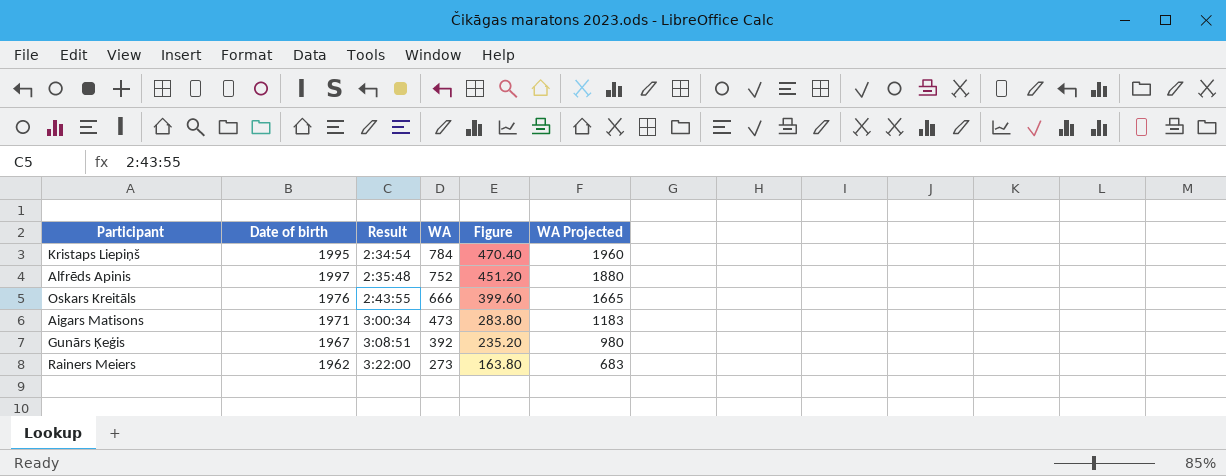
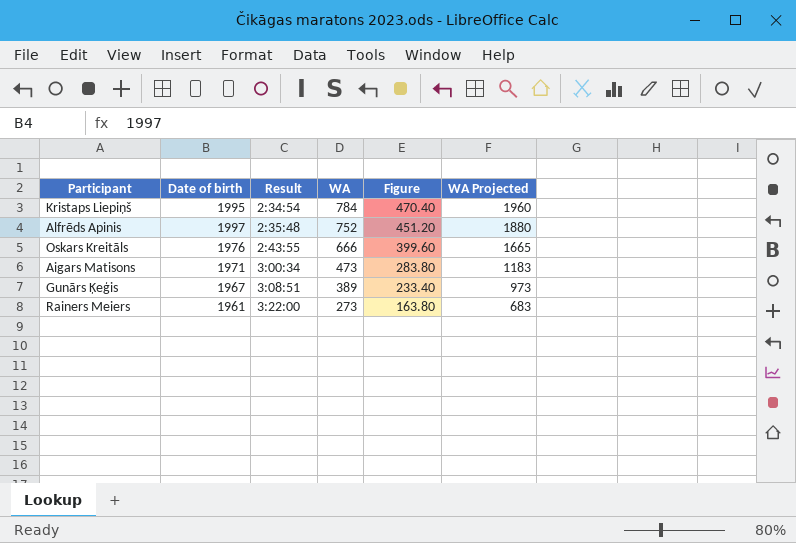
Gunārs Ķeģis | WA: 392 -> 389
Gunārs Ķeģis | Figure: 235.20 -> 233.40
Gunārs Ķeģis | WA Projected: 980 -> 973
Rainers Meiers | Date of birth: 1962 -> 1961

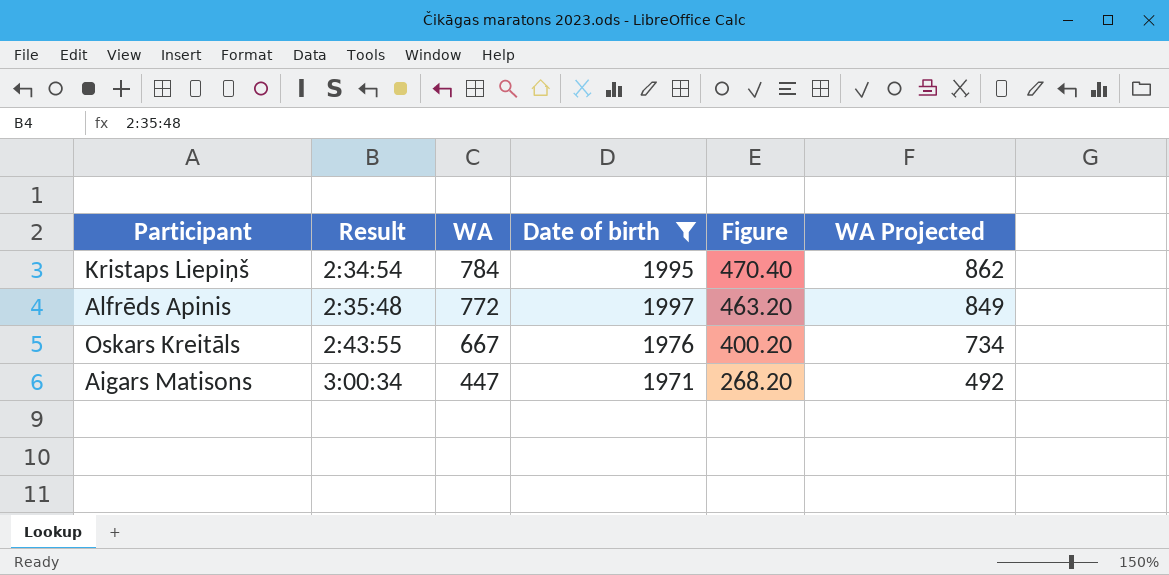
filter: none -> Date of birth >= 1971
column Date of birth | position: 2 -> 4
column WA Projected | formula: [WA] * 2.5 -> [WA] * 1.1
Alfrēds Apinis | WA: 752 -> 772
Alfrēds Apinis | Figure: 451.20 -> 463.20
Oskars Kreitāls | WA: 666 -> 667
Oskars Kreitāls | Figure: 399.60 -> 400.20
Aigars Matisons | WA: 473 -> 447
Aigars Matisons | Figure: 283.80 -> 268.20

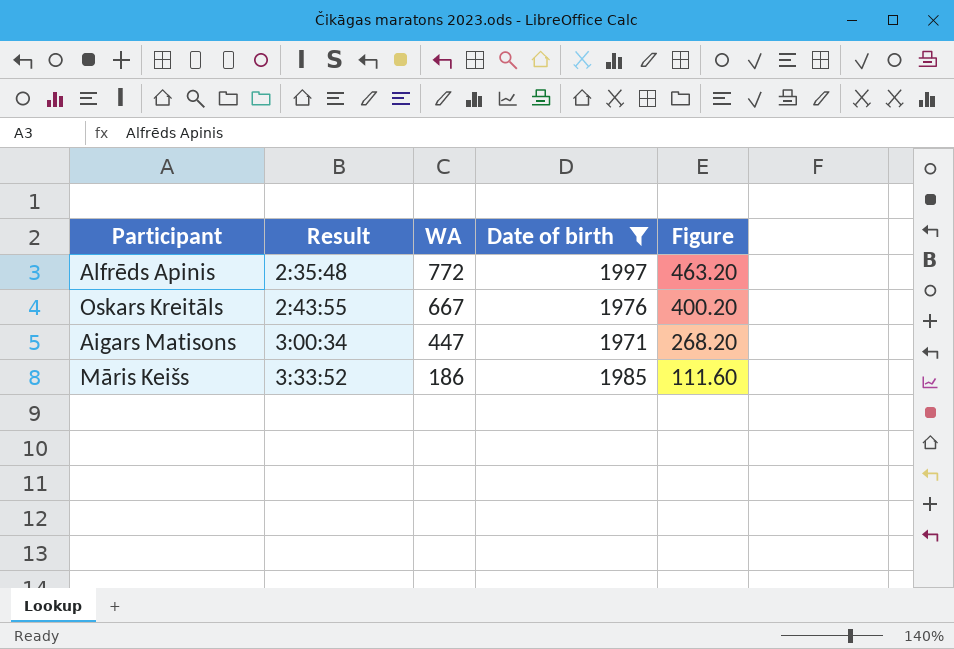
column WA Projected | formula: [WA] * 1.1 -> none
row Kristaps Liepiņš: 2:34:54 | 784 | 1995 | 470.40 | 862 -> none
row Māris Keišs: none -> 3:33:52 | 186 | 1985 | 111.60

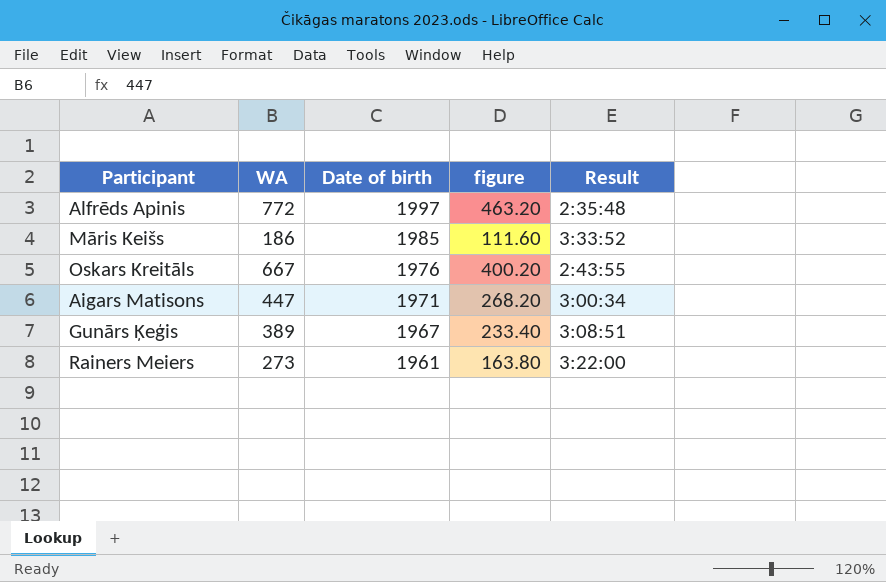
filter: Date of birth >= 1971 -> none
row order: Result ascending -> Date of birth descending
column name: Figure -> figure
column Result | position: 2 -> 5

